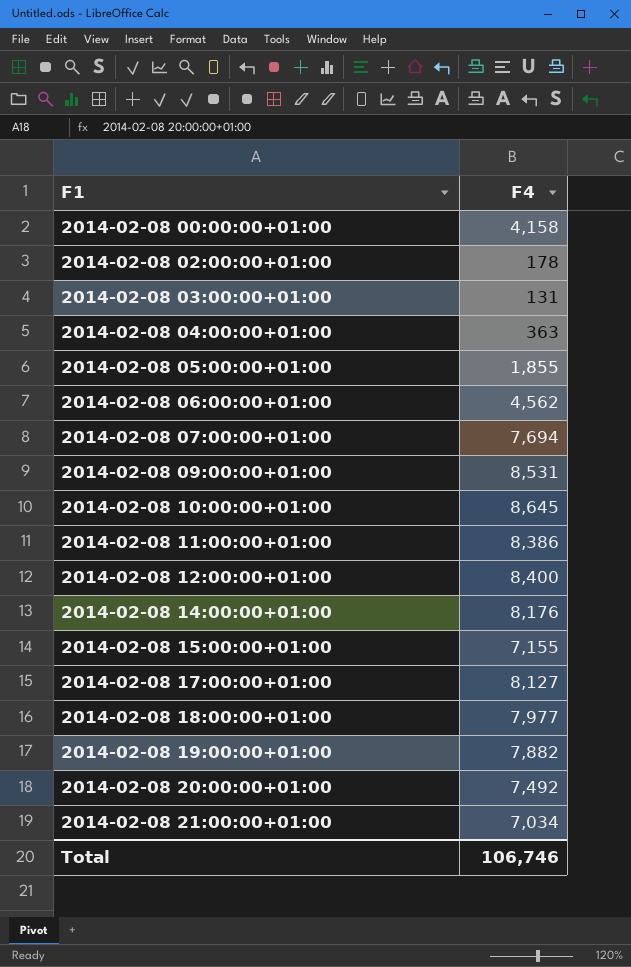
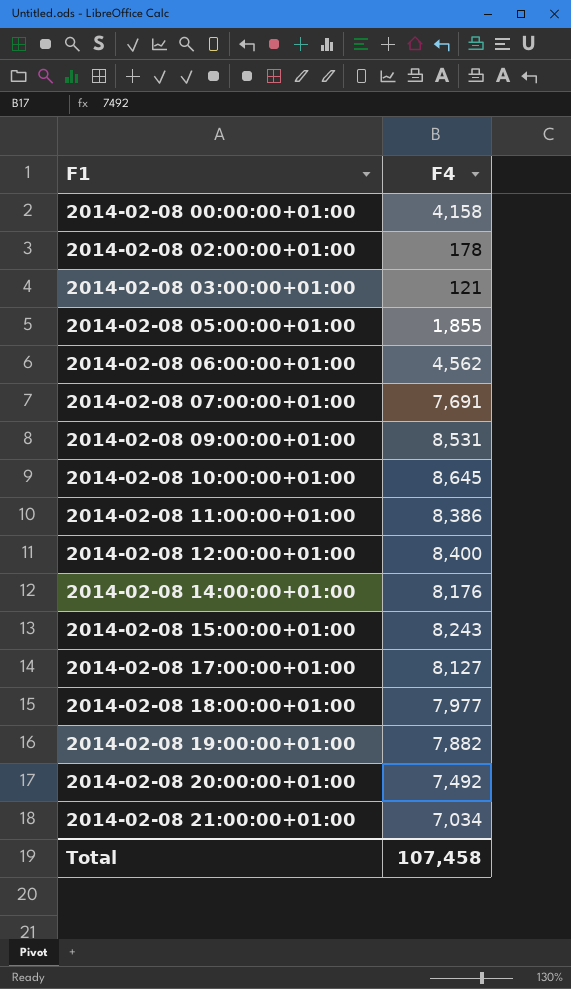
row 2014-02-08 04:00:00+01:00: 363 -> none
2014-02-08 03:00:00+01:00 | F4: 131 -> 121
2014-02-08 07:00:00+01:00 | F4: 7,694 -> 7,691
2014-02-08 15:00:00+01:00 | F4: 7,155 -> 8,243
Total | F4: 106,746 -> 107,458

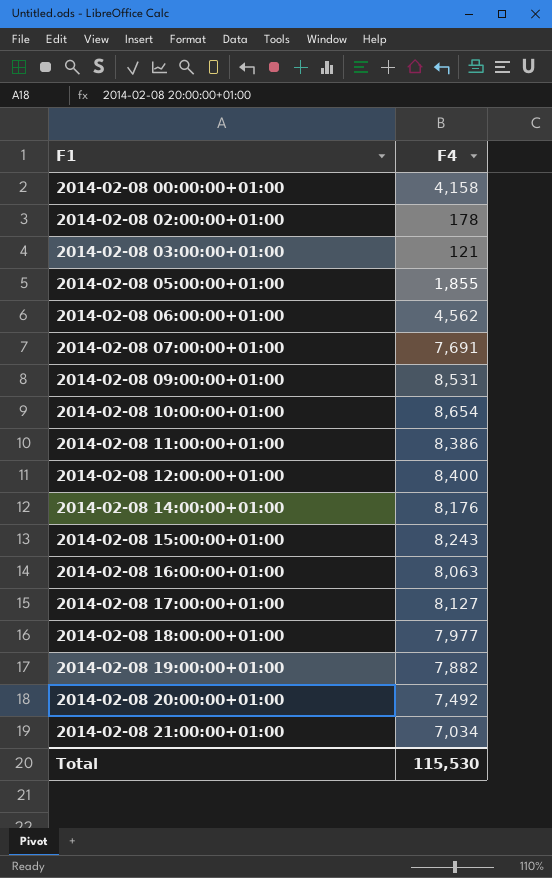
2014-02-08 10:00:00+01:00 | F4: 8,645 -> 8,654
row 2014-02-08 16:00:00+01:00: none -> 8,063
Total | F4: 107,458 -> 115,530

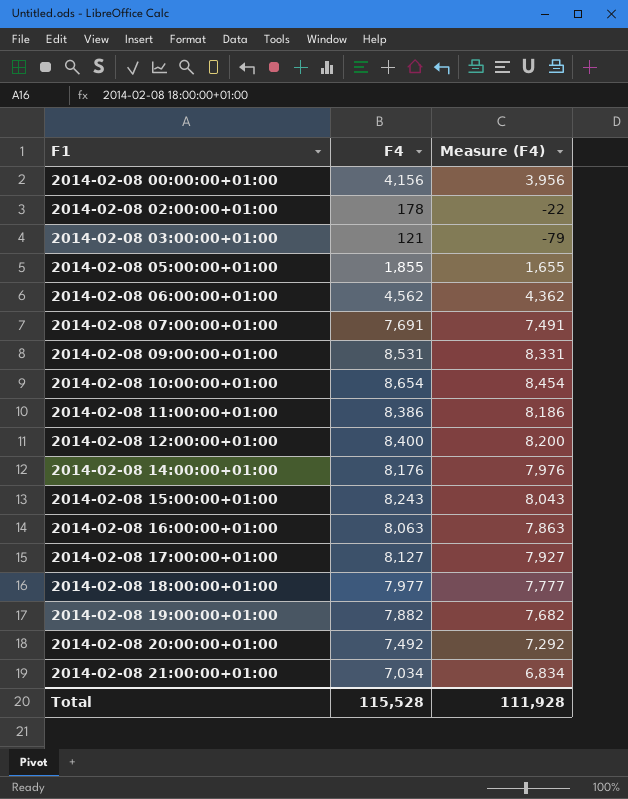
column Measure (F4) | formula: none -> [F4] - 200
2014-02-08 00:00:00+01:00 | F4: 4,158 -> 4,156
Total | F4: 115,530 -> 115,528

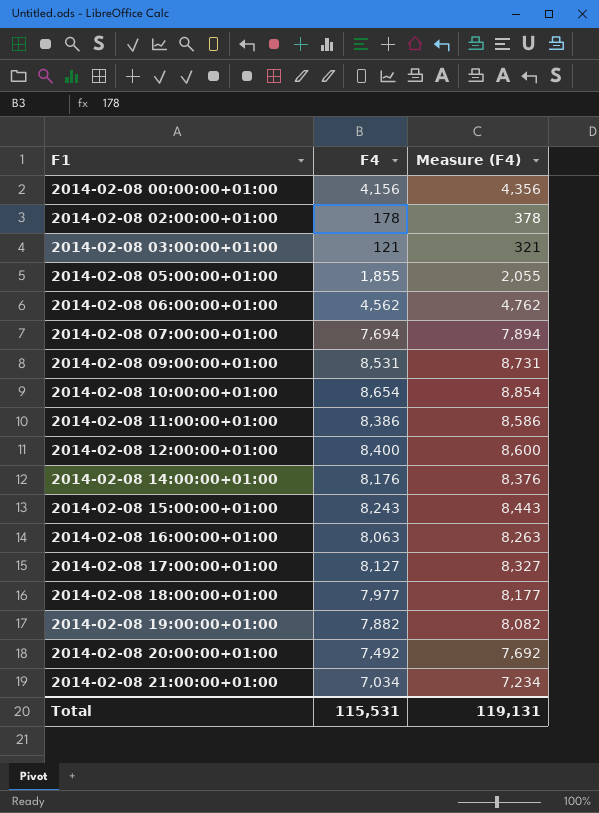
column Measure (F4) | formula: [F4] - 200 -> [F4] + 200
2014-02-08 07:00:00+01:00 | F4: 7,691 -> 7,694
Total | F4: 115,528 -> 115,531
Total | Measure (F4): 111,928 -> 119,131

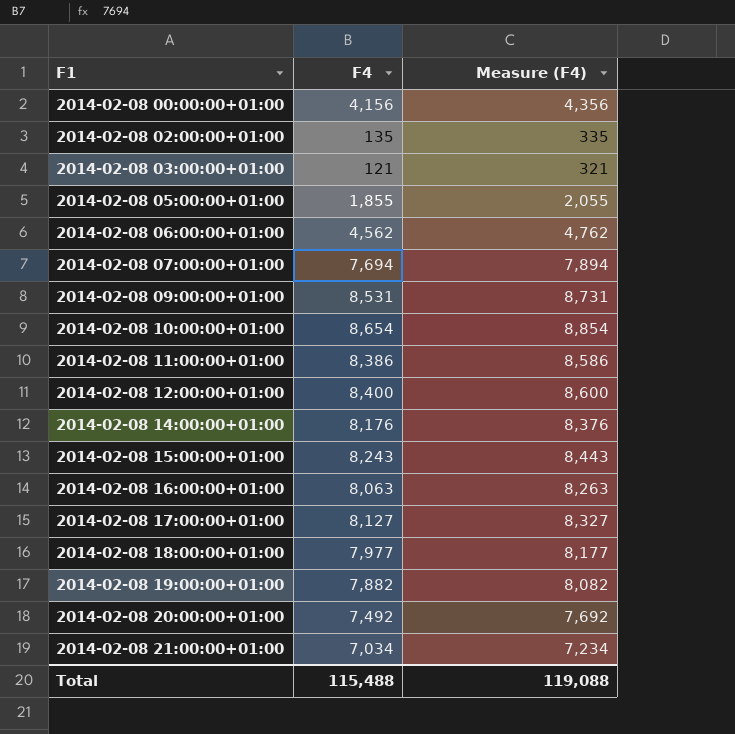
2014-02-08 02:00:00+01:00 | F4: 178 -> 135
2014-02-08 02:00:00+01:00 | Measure (F4): 378 -> 335
Total | F4: 115,531 -> 115,488
Total | Measure (F4): 119,131 -> 119,088

